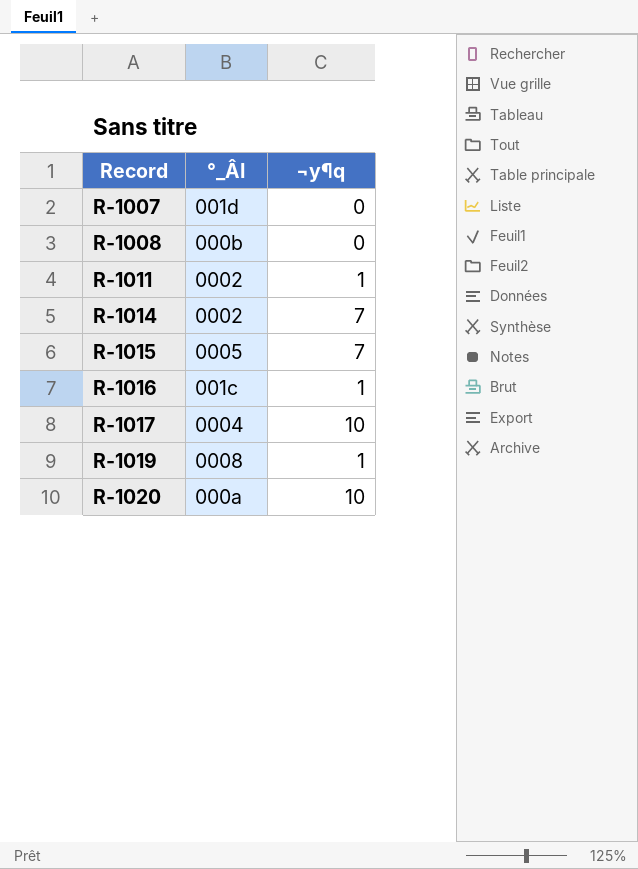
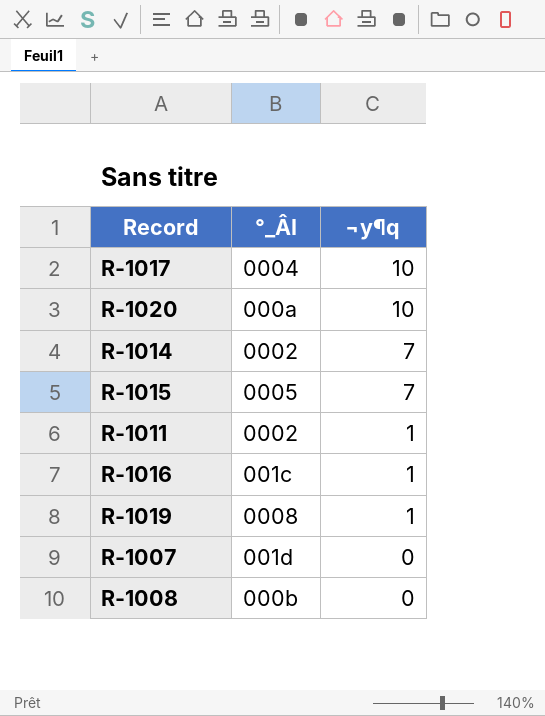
row order: Record ascending -> ¬y¶q descending

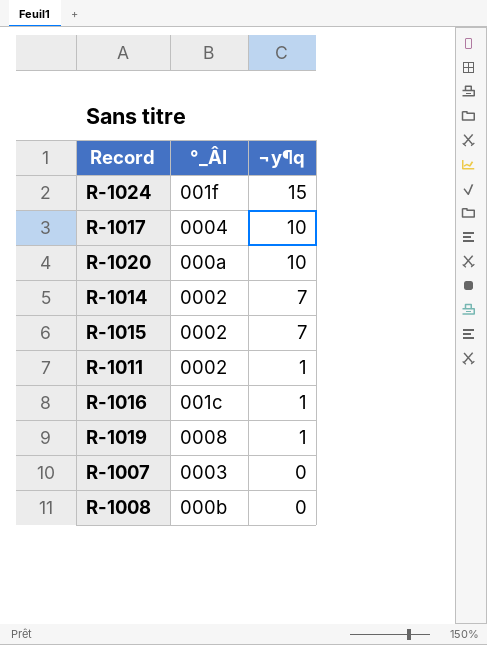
row R-1024: none -> 001f | 15
R-1015 | °_ÂI: 0005 -> 0002
R-1007 | °_ÂI: 001d -> 0003

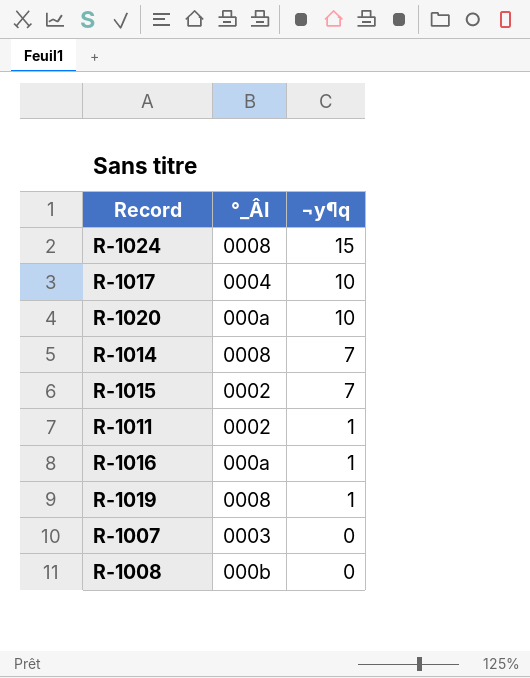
R-1024 | °_ÂI: 001f -> 0008
R-1014 | °_ÂI: 0002 -> 0008
R-1016 | °_ÂI: 001c -> 000a

